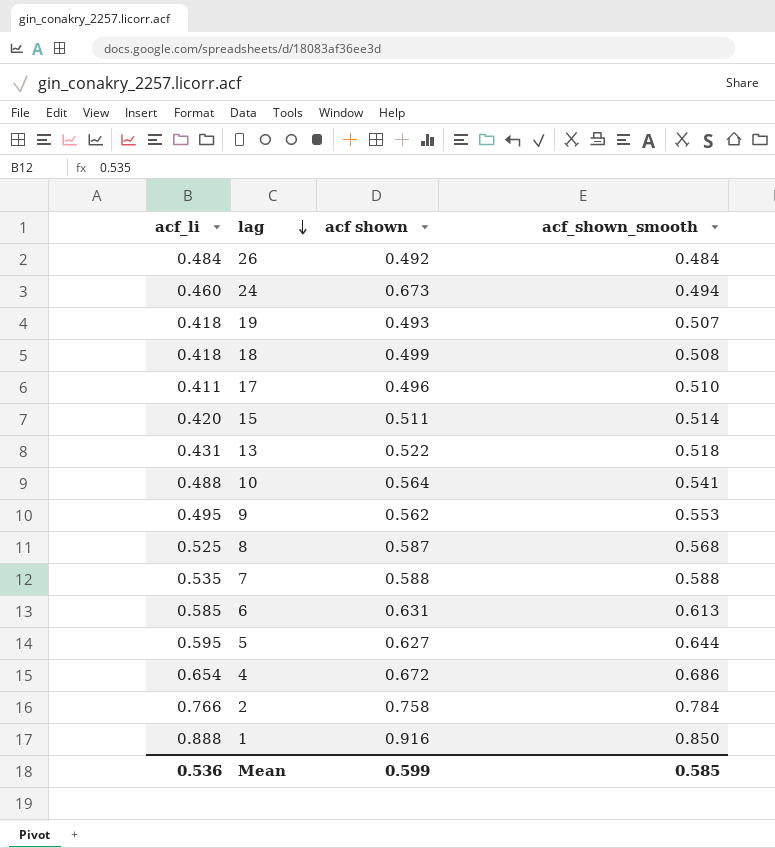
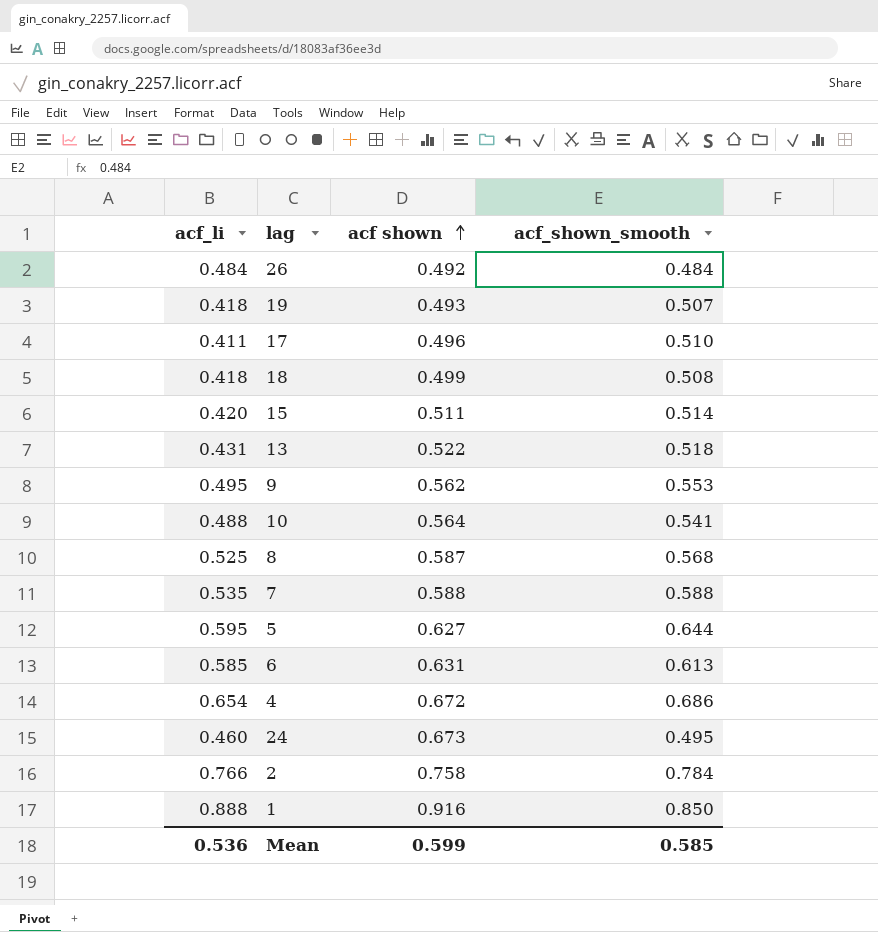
row order: lag descending -> acf shown ascending
24 | acf_shown_smooth: 0.494 -> 0.495

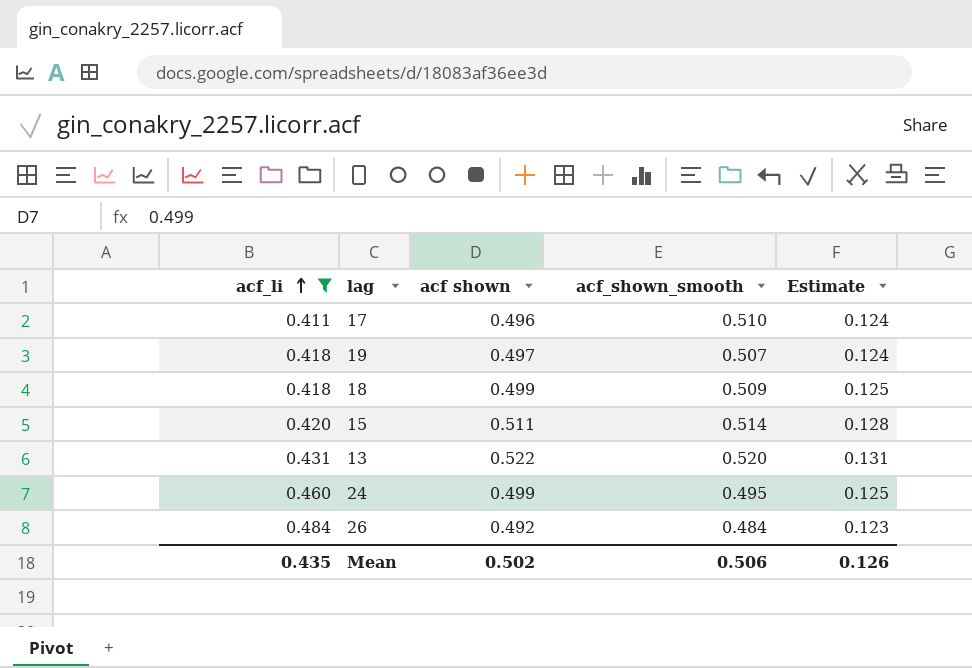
filter: none -> acf_li <= 0.484
row order: acf shown ascending -> acf_li ascending
column Estimate | formula: none -> [acf shown] * 0.25
19 | acf shown: 0.493 -> 0.497
18 | acf_shown_smooth: 0.508 -> 0.509
13 | acf_shown_smooth: 0.518 -> 0.520
24 | acf shown: 0.673 -> 0.499
Mean | acf_li: 0.536 -> 0.435
Mean | acf shown: 0.599 -> 0.502
Mean | acf_shown_smooth: 0.585 -> 0.506

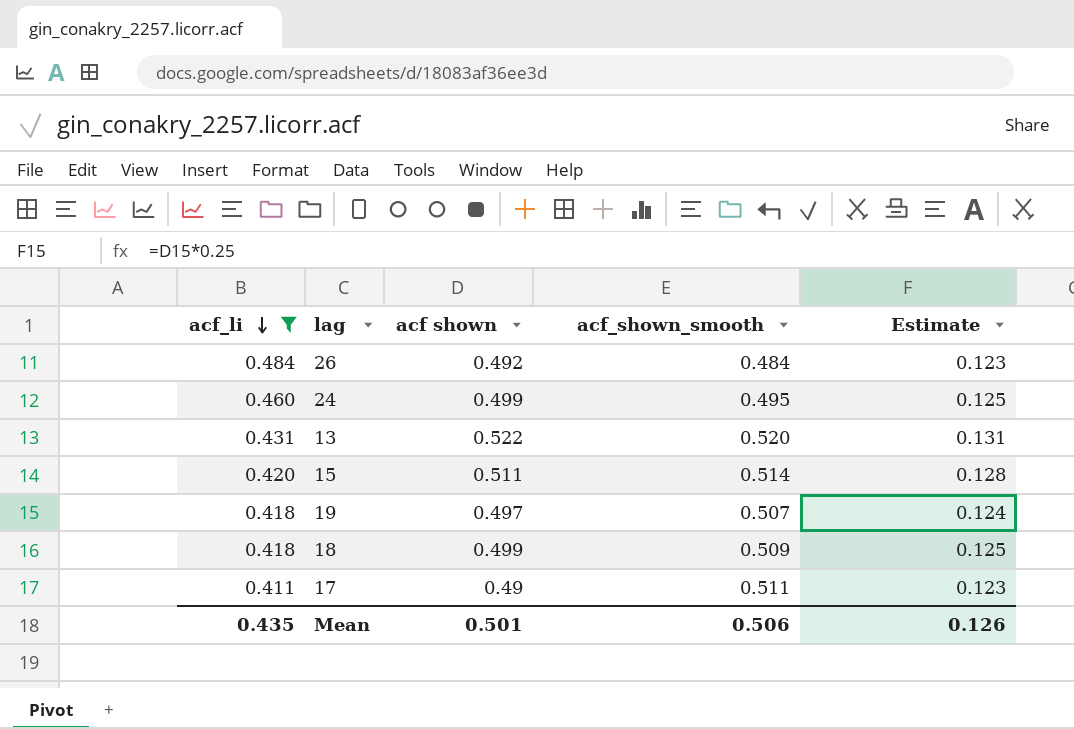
row order: acf_li ascending -> acf_li descending
17 | acf shown: 0.496 -> 0.49
17 | acf_shown_smooth: 0.510 -> 0.511
17 | Estimate: 0.124 -> 0.123
Mean | acf shown: 0.502 -> 0.501

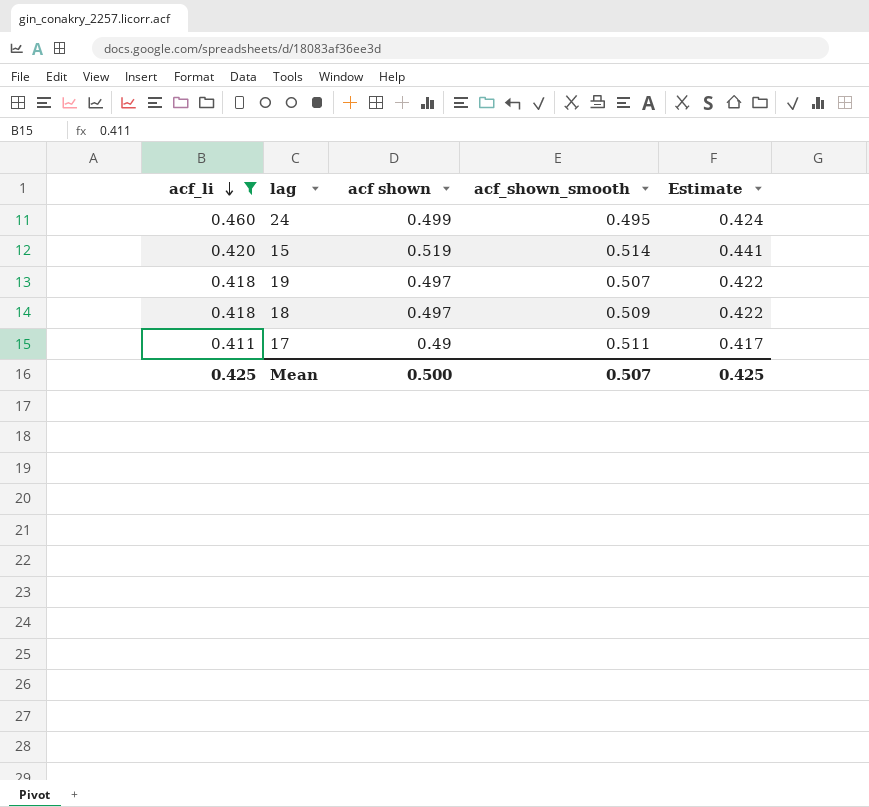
column Estimate | formula: [acf shown] * 0.25 -> [acf shown] * 0.85
row 26: 0.484 | 0.492 | 0.484 | 0.123 -> none
row 13: 0.431 | 0.522 | 0.520 | 0.131 -> none
15 | acf shown: 0.511 -> 0.519
18 | acf shown: 0.499 -> 0.497
Mean | acf_li: 0.435 -> 0.425
Mean | acf shown: 0.501 -> 0.500
Mean | acf_shown_smooth: 0.506 -> 0.507
Mean | Estimate: 0.126 -> 0.425

